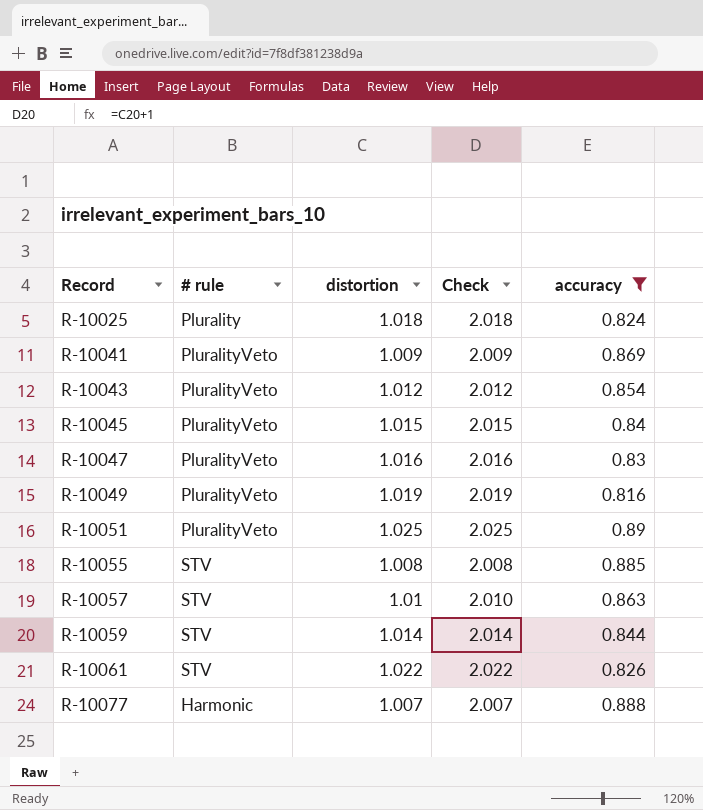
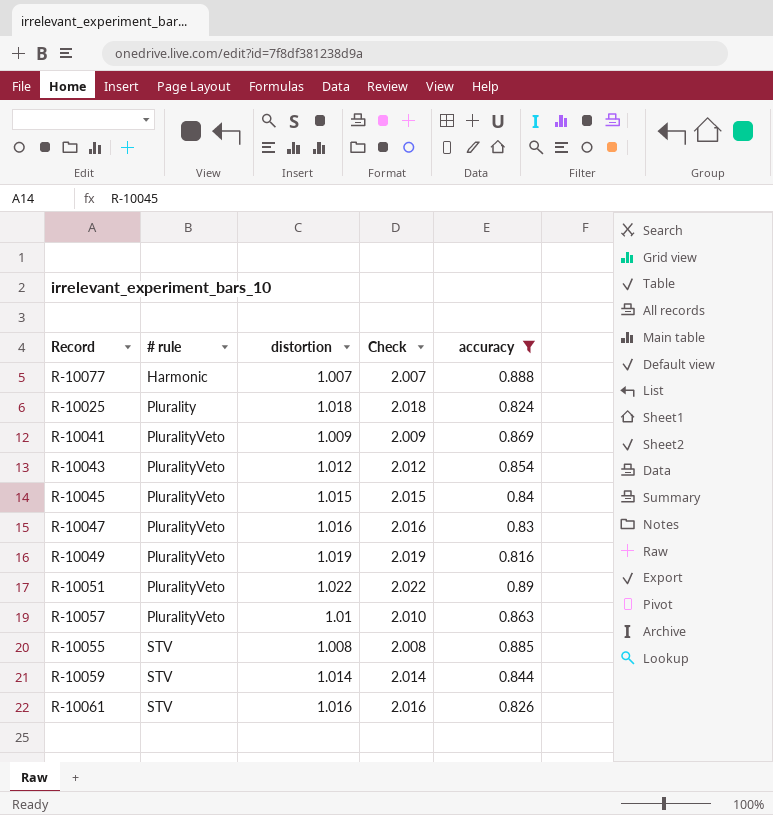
row order: Record ascending -> # rule ascending
R-10051 | distortion: 1.025 -> 1.022
R-10051 | Check: 2.025 -> 2.022
R-10057 | # rule: STV -> PluralityVeto
R-10061 | distortion: 1.022 -> 1.016
R-10061 | Check: 2.022 -> 2.016

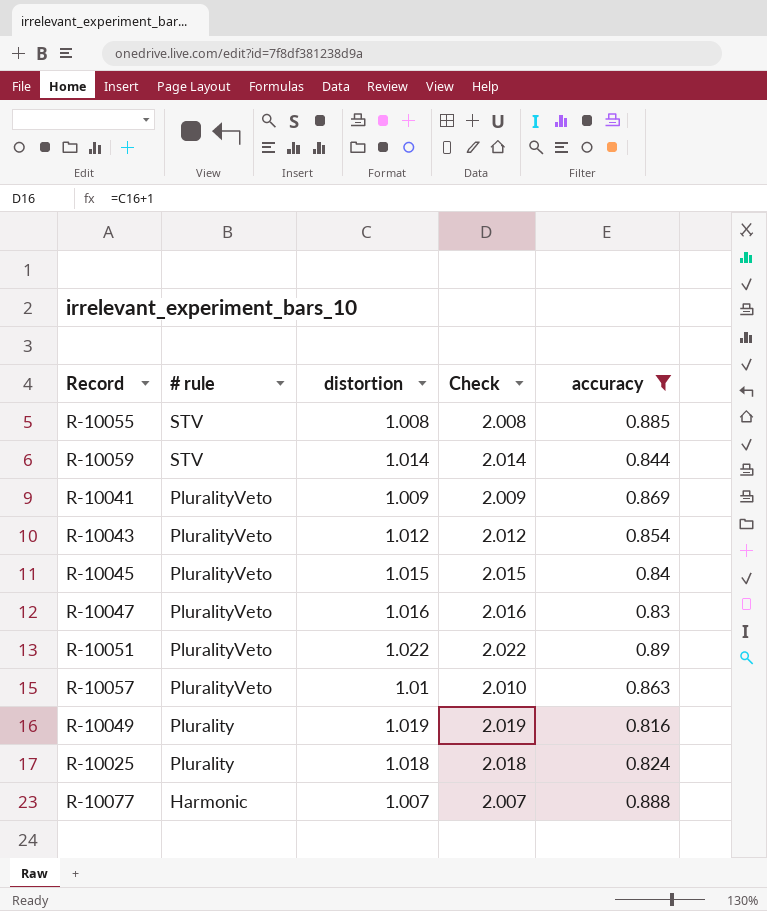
row order: # rule ascending -> # rule descending
row R-10061: STV | 1.016 | 2.016 | 0.826 -> none
R-10049 | # rule: PluralityVeto -> Plurality

